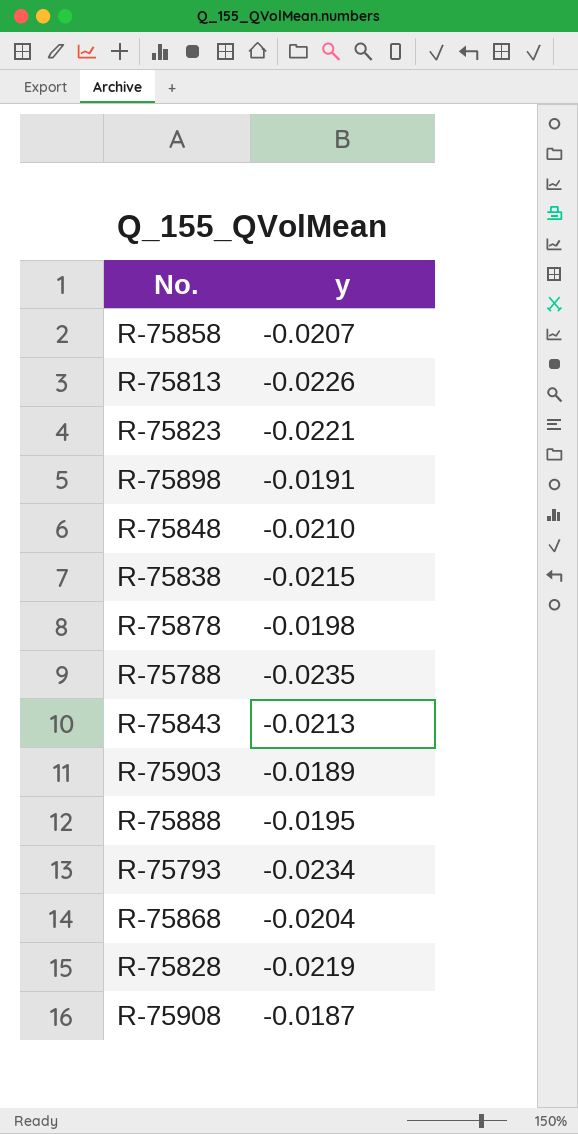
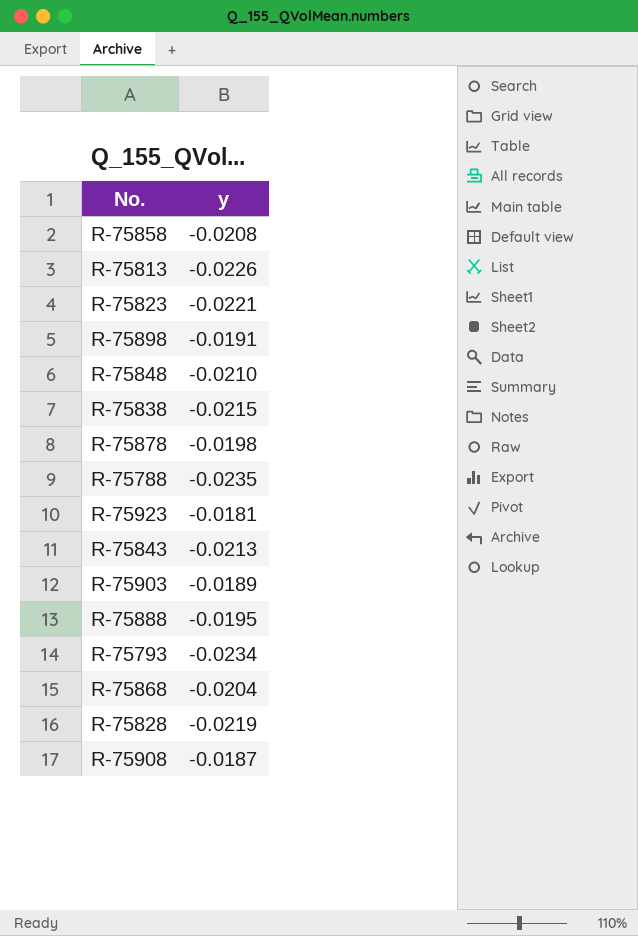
R-75858 | y: -0.0207 -> -0.0208
row R-75923: none -> -0.0181

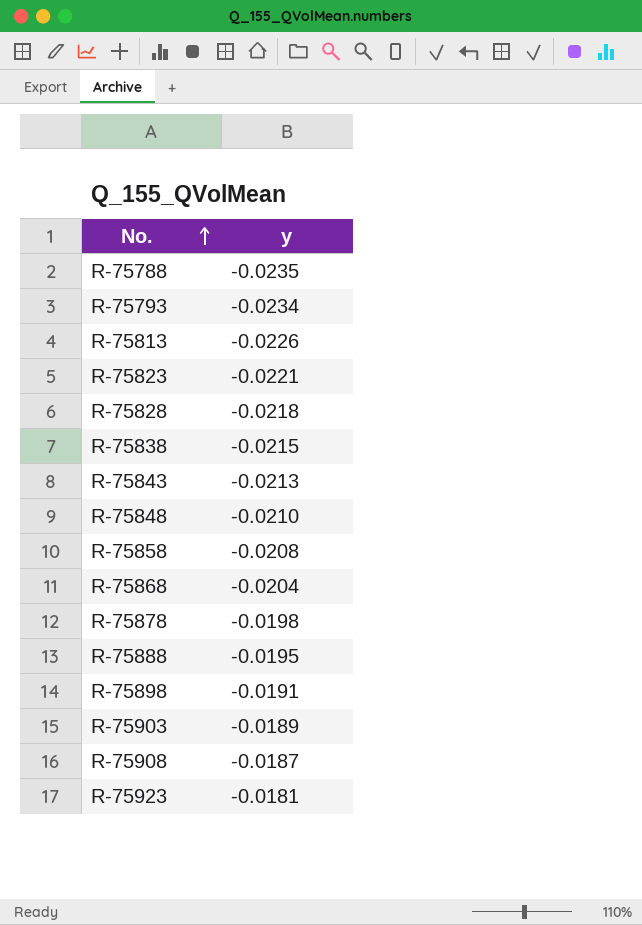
row order: none -> No. ascending
R-75828 | y: -0.0219 -> -0.0218

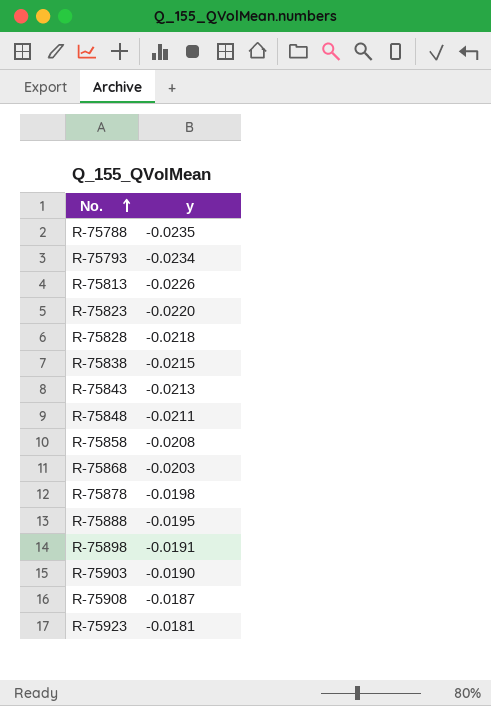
R-75823 | y: -0.0221 -> -0.0220
R-75848 | y: -0.0210 -> -0.0211
R-75868 | y: -0.0204 -> -0.0203
R-75903 | y: -0.0189 -> -0.0190

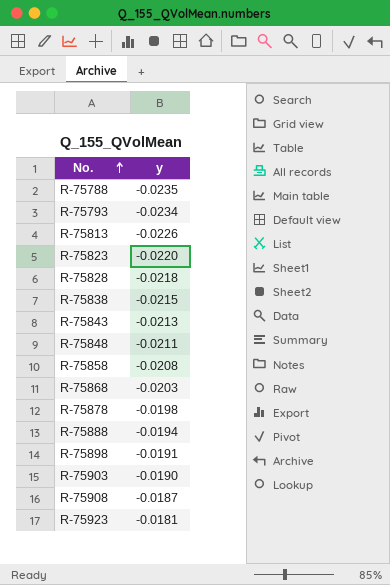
R-75888 | y: -0.0195 -> -0.0194

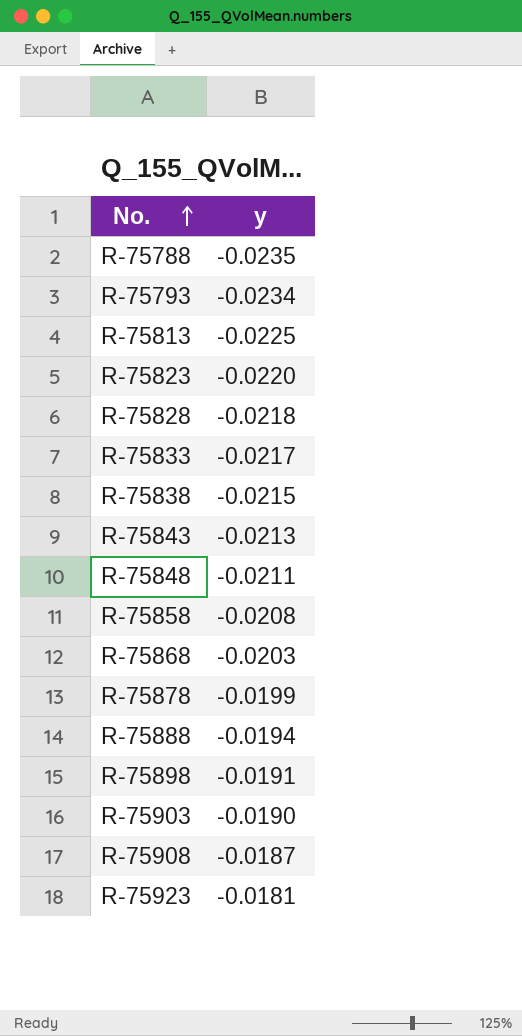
R-75813 | y: -0.0226 -> -0.0225
row R-75833: none -> -0.0217
R-75878 | y: -0.0198 -> -0.0199

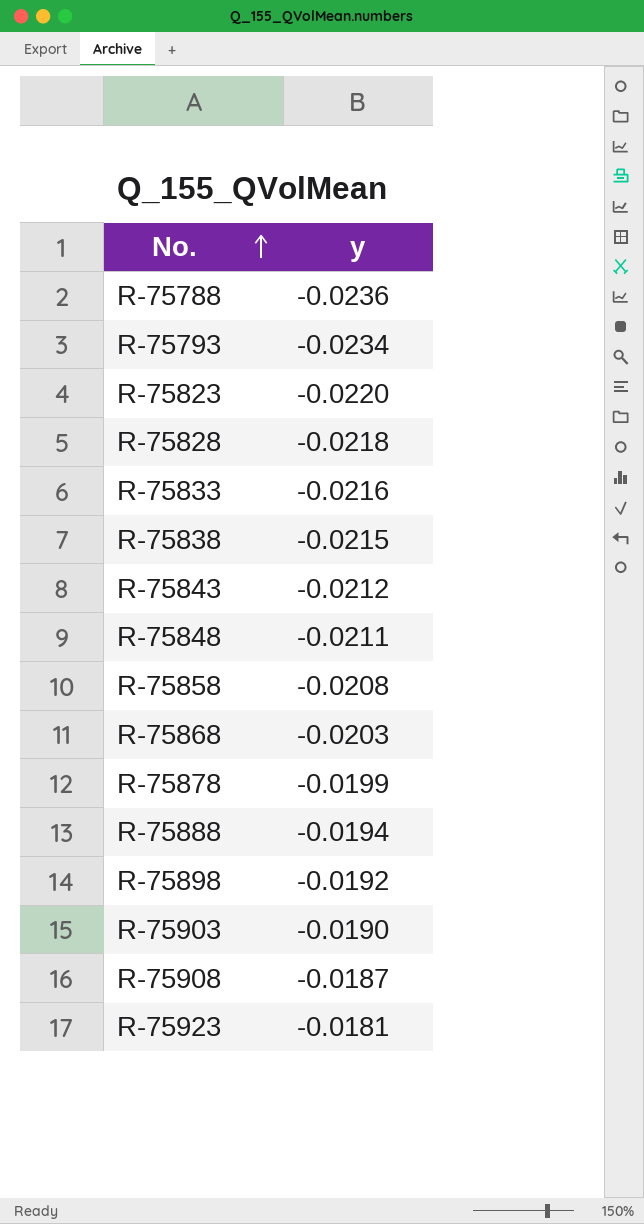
row R-75813: -0.0225 -> none
R-75788 | y: -0.0235 -> -0.0236
R-75833 | y: -0.0217 -> -0.0216
R-75843 | y: -0.0213 -> -0.0212
R-75898 | y: -0.0191 -> -0.0192

